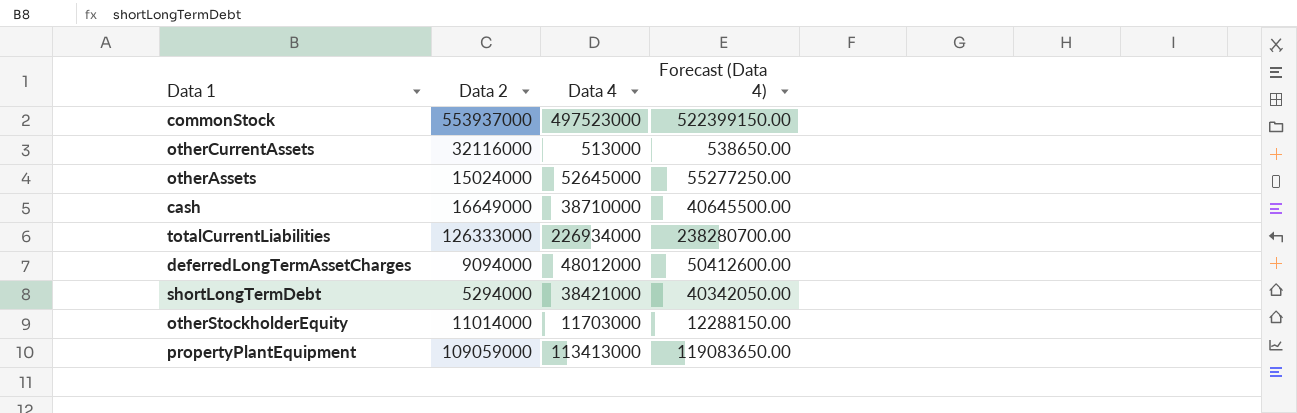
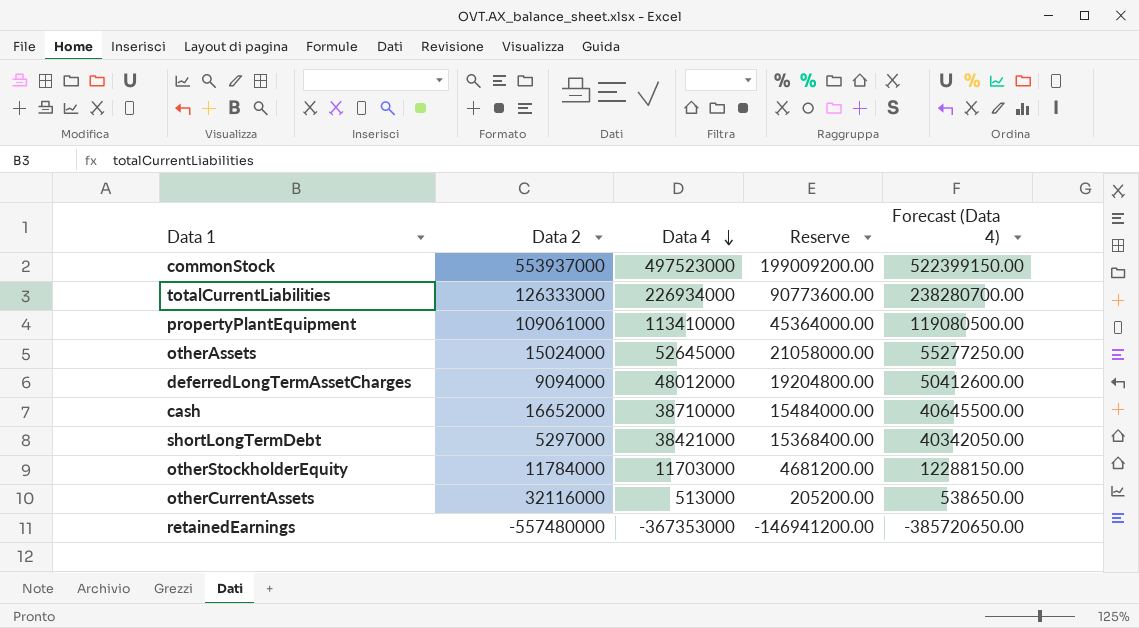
row order: none -> Data 4 descending
column Reserve | formula: none -> [Data 4] * 0.4
propertyPlantEquipment | Data 2: 109059000 -> 109061000
propertyPlantEquipment | Data 4: 113413000 -> 113410000
propertyPlantEquipment | Forecast (Data 4): 119083650.00 -> 119080500.00
cash | Data 2: 16649000 -> 16652000
shortLongTermDebt | Data 2: 5294000 -> 5297000
otherStockholderEquity | Data 2: 11014000 -> 11784000
row retainedEarnings: none -> -557480000 | -367353000 | -146941200.00 | -385720650.00

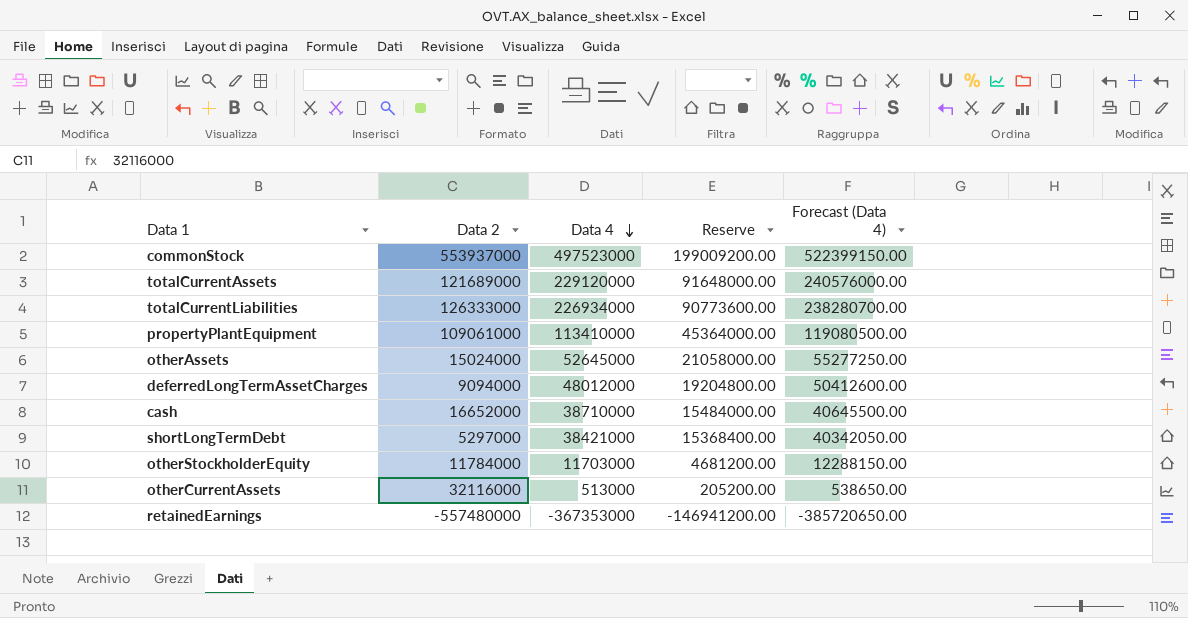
row totalCurrentAssets: none -> 121689000 | 229120000 | 91648000.00 | 240576000.00

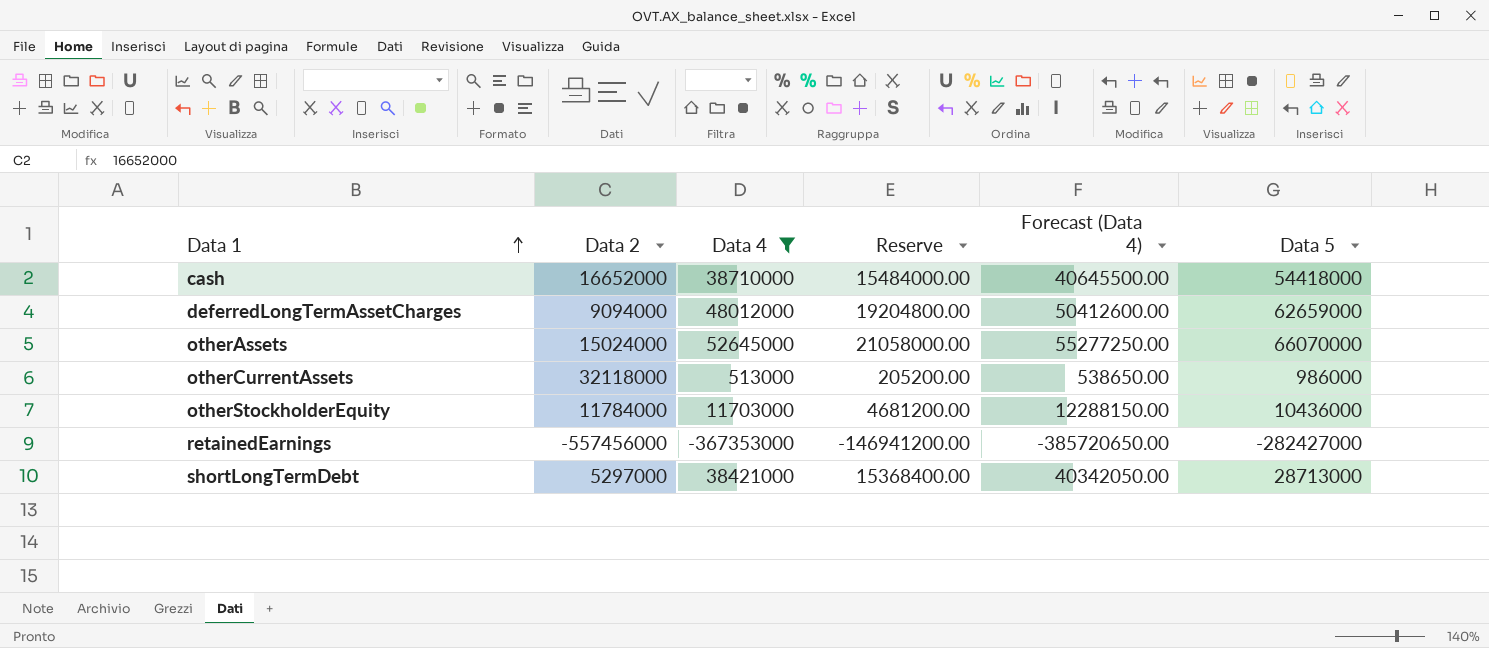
filter: none -> Data 4 <= 52645000
row order: Data 4 descending -> Data 1 ascending
column Data 5 | position: none -> 6
otherCurrentAssets | Data 2: 32116000 -> 32118000
retainedEarnings | Data 2: -557480000 -> -557456000

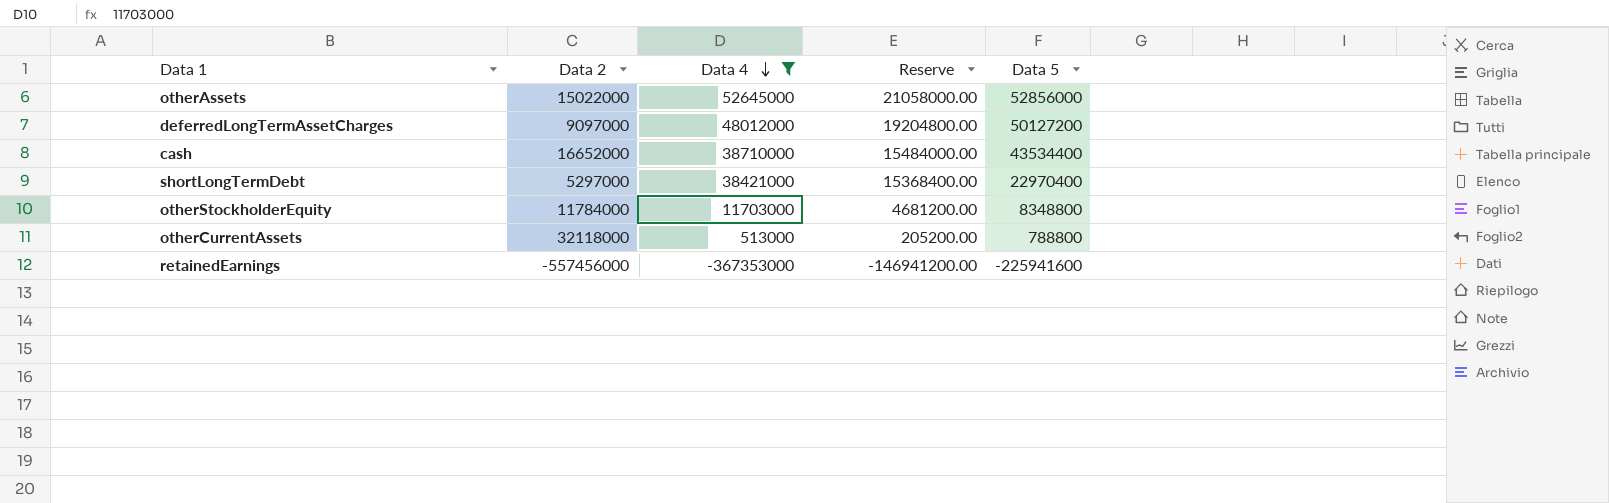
row order: Data 1 ascending -> Data 4 descending
column Forecast (Data 4) | formula: [Data 4] * 1.05 -> none
otherAssets | Data 2: 15024000 -> 15022000
otherAssets | Data 5: 66070000 -> 52856000
deferredLongTermAssetCharges | Data 2: 9094000 -> 9097000
deferredLongTermAssetCharges | Data 5: 62659000 -> 50127200
cash | Data 5: 54418000 -> 43534400
shortLongTermDebt | Data 5: 28713000 -> 22970400
otherStockholderEquity | Data 5: 10436000 -> 8348800
otherCurrentAssets | Data 5: 986000 -> 788800
retainedEarnings | Data 5: -282427000 -> -225941600

